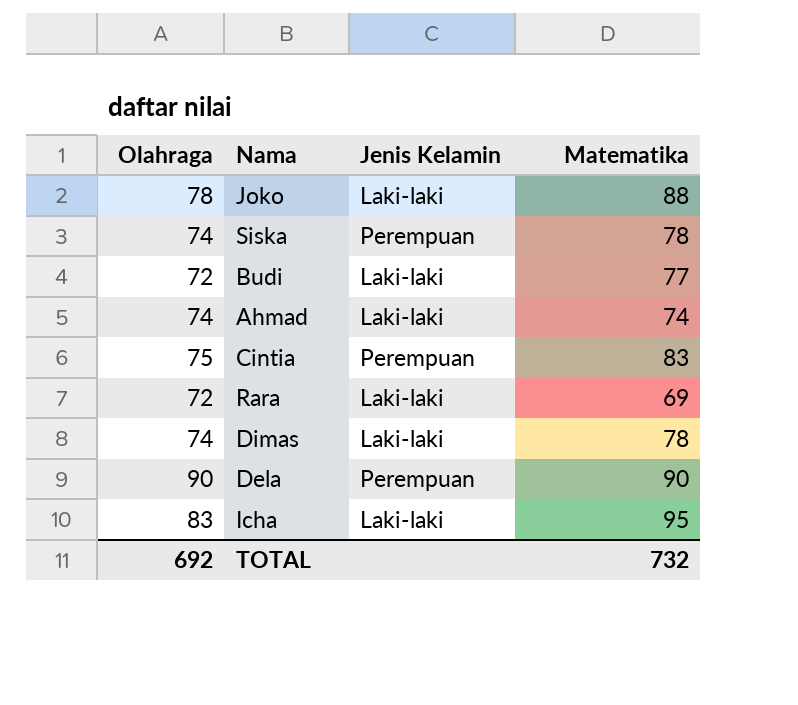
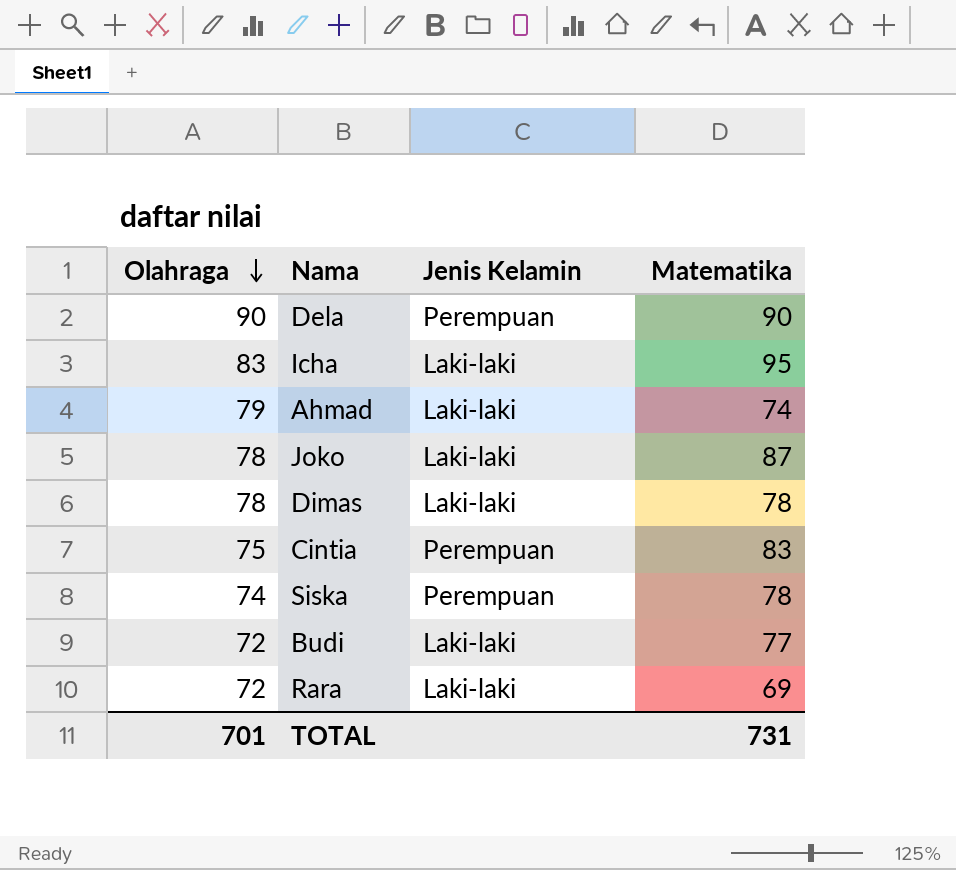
row order: none -> Olahraga descending
Ahmad | Olahraga: 74 -> 79
Joko | Matematika: 88 -> 87
Dimas | Olahraga: 74 -> 78
TOTAL | Olahraga: 692 -> 701
TOTAL | Matematika: 732 -> 731

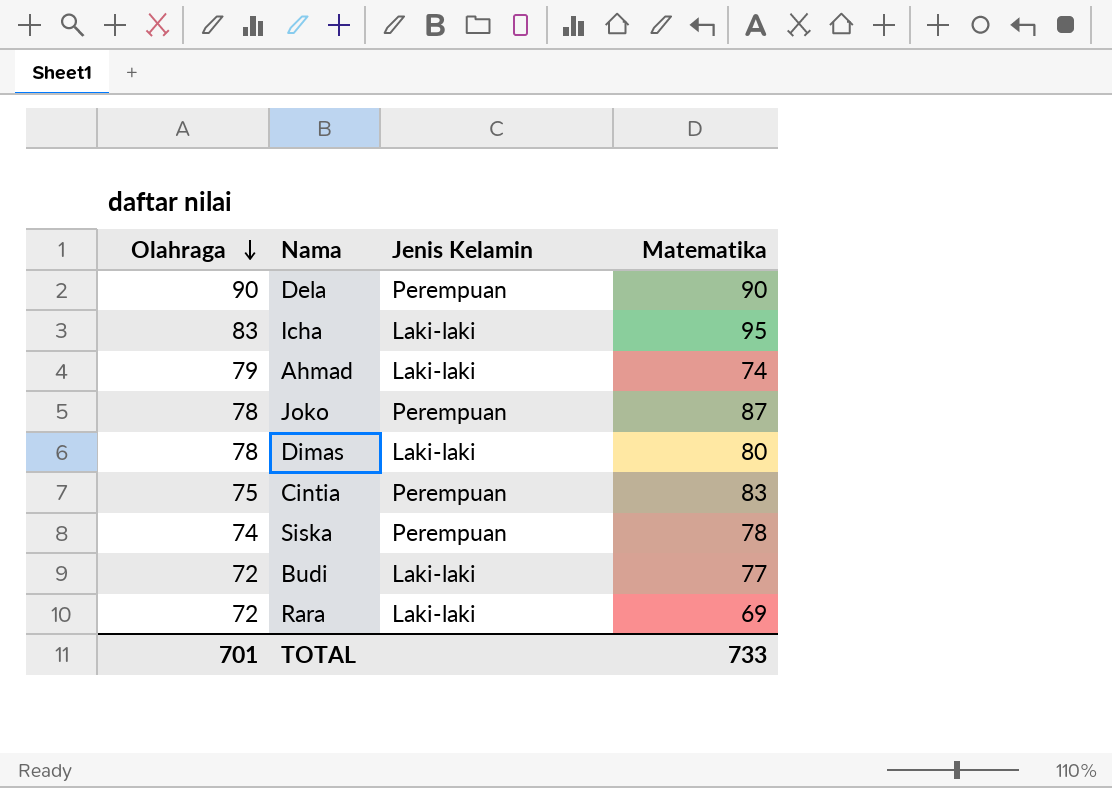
Joko | Jenis Kelamin: Laki-laki -> Perempuan
Dimas | Matematika: 78 -> 80
TOTAL | Matematika: 731 -> 733

